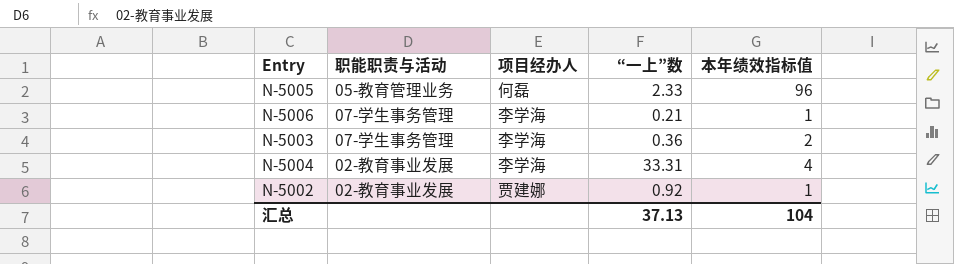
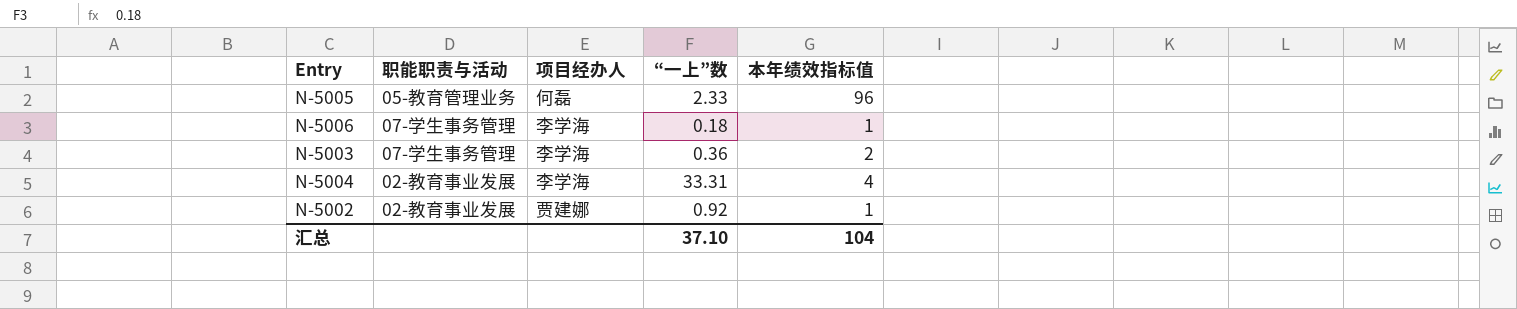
N-5006 | “一上”数: 0.21 -> 0.18
汇总 | “一上”数: 37.13 -> 37.10

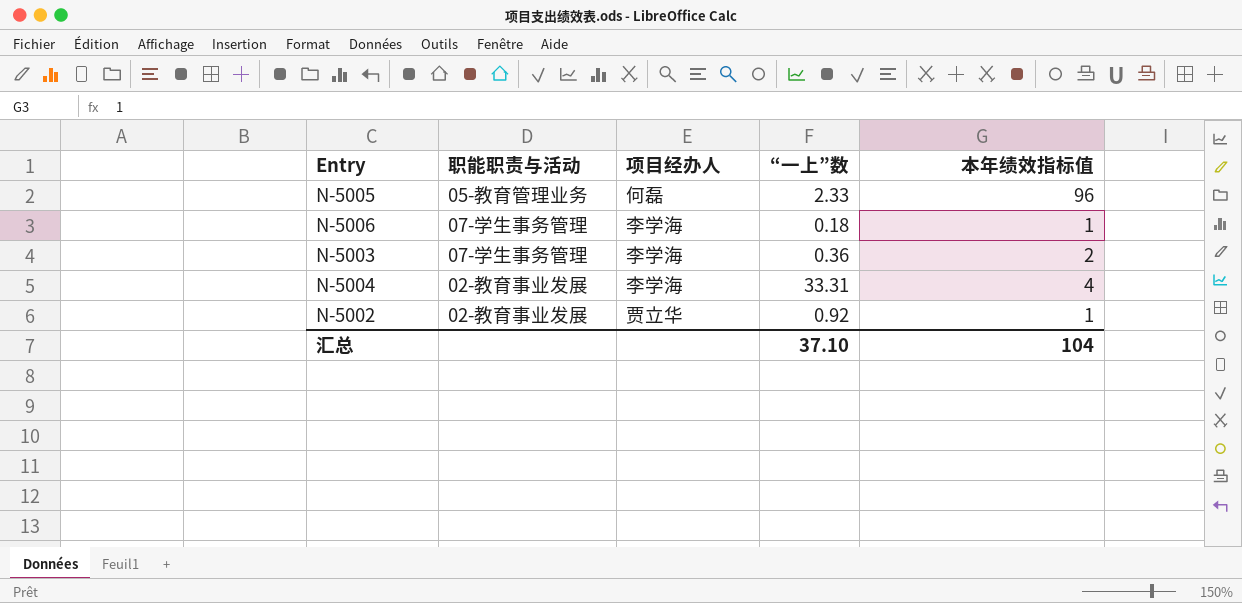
N-5002 | 项目经办人: 贾建娜 -> 贾立华

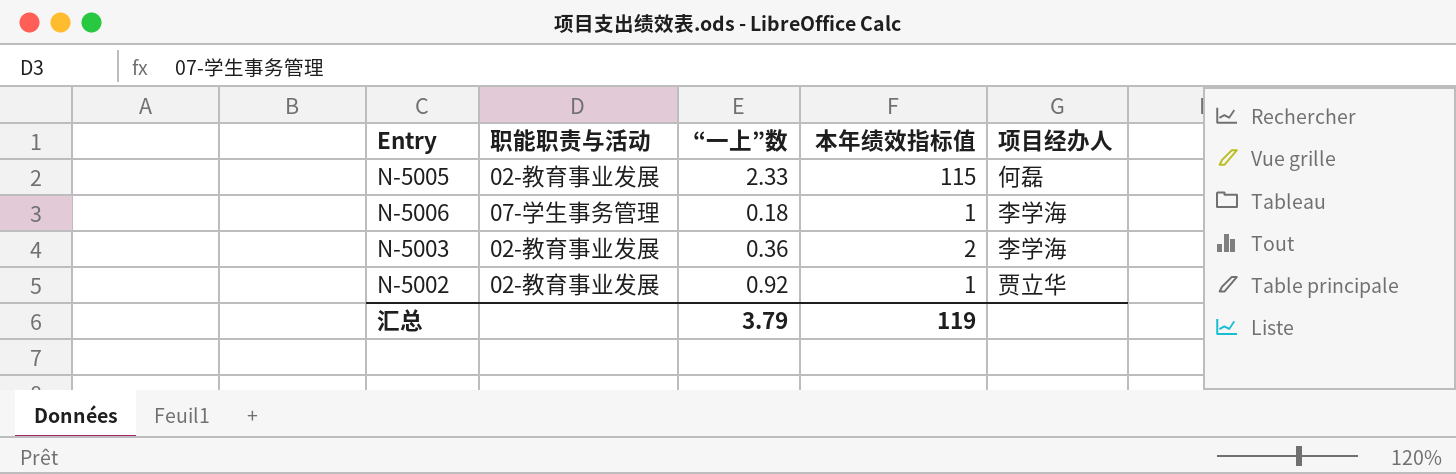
column 项目经办人 | position: 3 -> 5
row N-5004: 02-教育事业发展 | 李学海 | 33.31 | 4 -> none
N-5005 | 职能职责与活动: 05-教育管理业务 -> 02-教育事业发展
N-5005 | 本年绩效指标值: 96 -> 115
N-5003 | 职能职责与活动: 07-学生事务管理 -> 02-教育事业发展
汇总 | “一上”数: 37.10 -> 3.79
汇总 | 本年绩效指标值: 104 -> 119

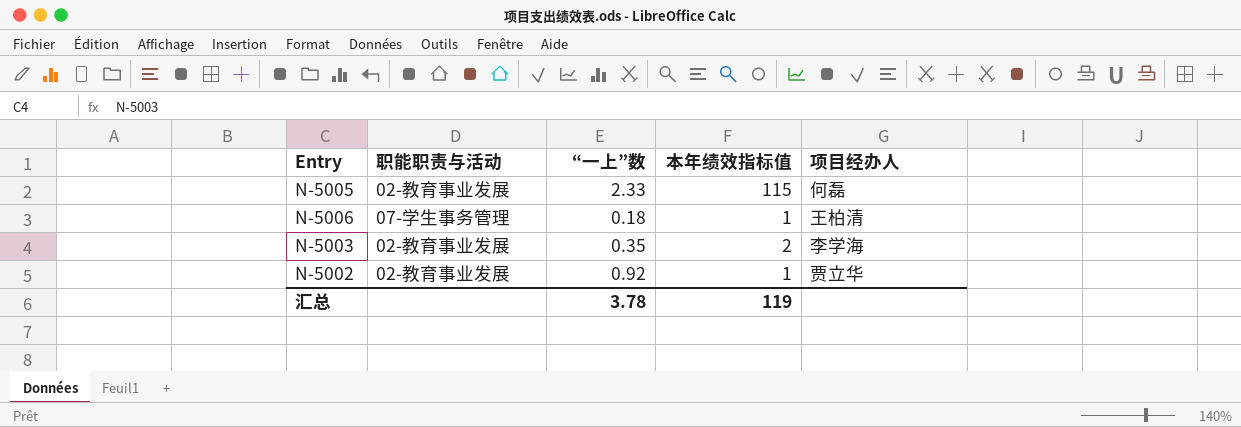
N-5006 | 项目经办人: 李学海 -> 王柏清
N-5003 | “一上”数: 0.36 -> 0.35
汇总 | “一上”数: 3.79 -> 3.78

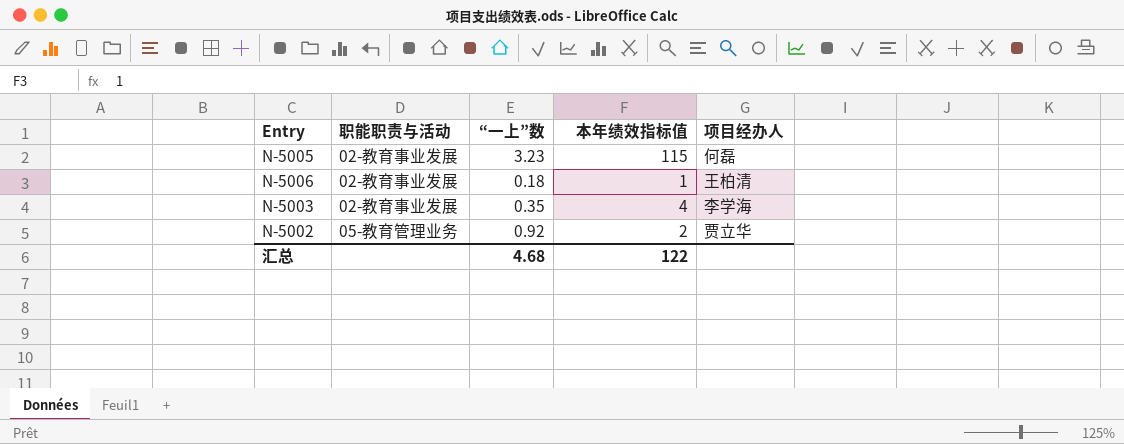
N-5005 | “一上”数: 2.33 -> 3.23
N-5006 | 职能职责与活动: 07-学生事务管理 -> 02-教育事业发展
N-5003 | 本年绩效指标值: 2 -> 4
N-5002 | 职能职责与活动: 02-教育事业发展 -> 05-教育管理业务
N-5002 | 本年绩效指标值: 1 -> 2
汇总 | “一上”数: 3.78 -> 4.68
汇总 | 本年绩效指标值: 119 -> 122

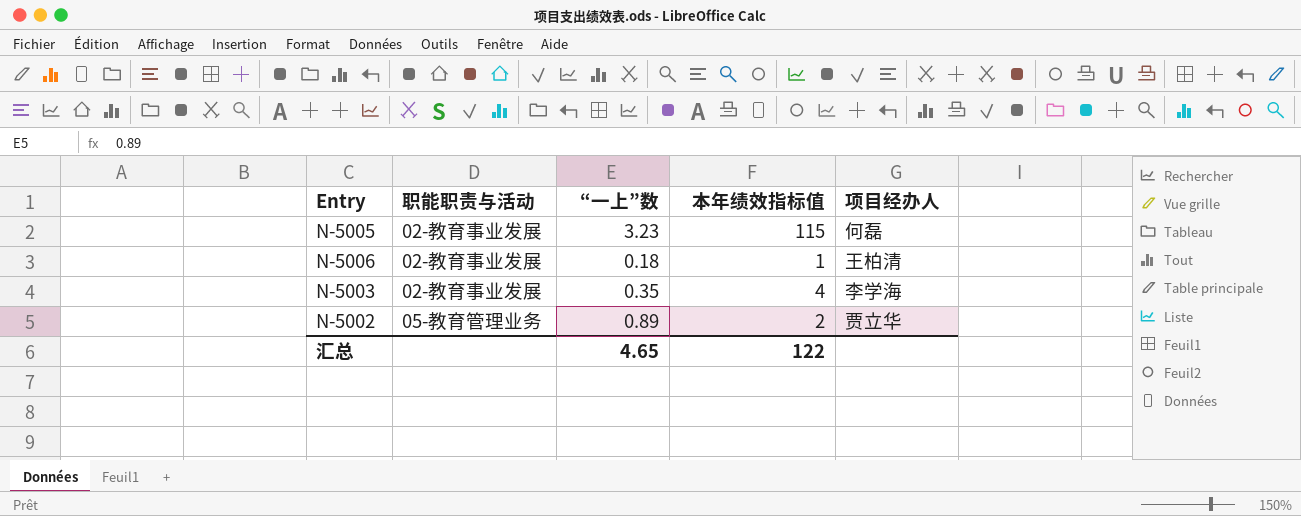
N-5002 | “一上”数: 0.92 -> 0.89
汇总 | “一上”数: 4.68 -> 4.65

